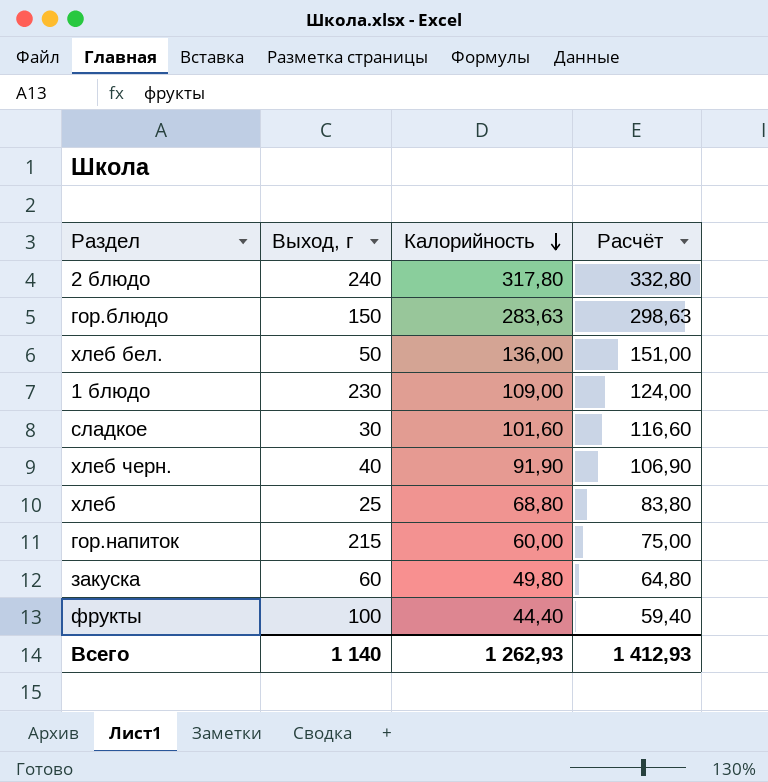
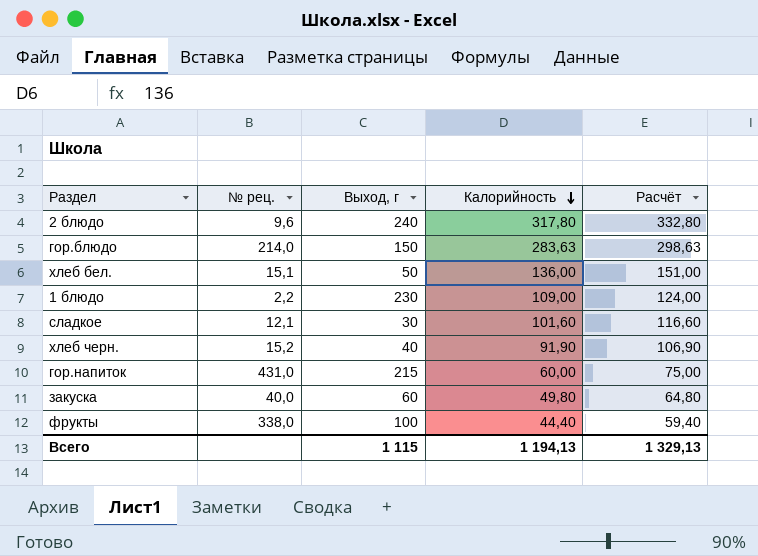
column № рец. | position: none -> 2
row хлеб: 25 | 68,80 | 83,80 -> none
Всего | Выход, г: 1 140 -> 1 115
Всего | Калорийность: 1 262,93 -> 1 194,13
Всего | Расчёт: 1 412,93 -> 1 329,13

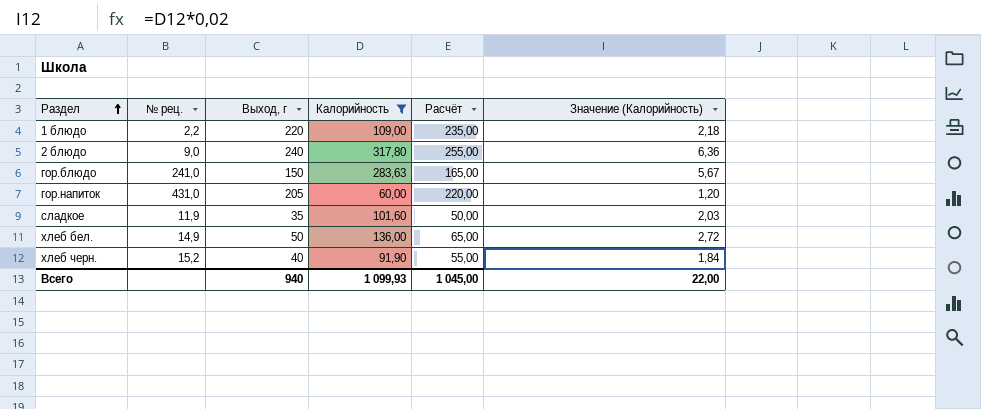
filter: none -> Калорийность >= 60,00
row order: Калорийность descending -> Раздел ascending
column Расчёт | formula: [Калорийность] + 15 -> [Выход, г] + 15
column Значение (Калорийность) | formula: none -> [Калорийность] * 0,02
1 блюдо | Выход, г: 230 -> 220
2 блюдо | № рец.: 9,6 -> 9,0
гор.блюдо | № рец.: 214,0 -> 241,0
гор.напиток | Выход, г: 215 -> 205
сладкое | № рец.: 12,1 -> 11,9
сладкое | Выход, г: 30 -> 35
хлеб бел. | № рец.: 15,1 -> 14,9
Всего | Выход, г: 1 115 -> 940
Всего | Калорийность: 1 194,13 -> 1 099,93
Всего | Расчёт: 1 329,13 -> 1 045,00

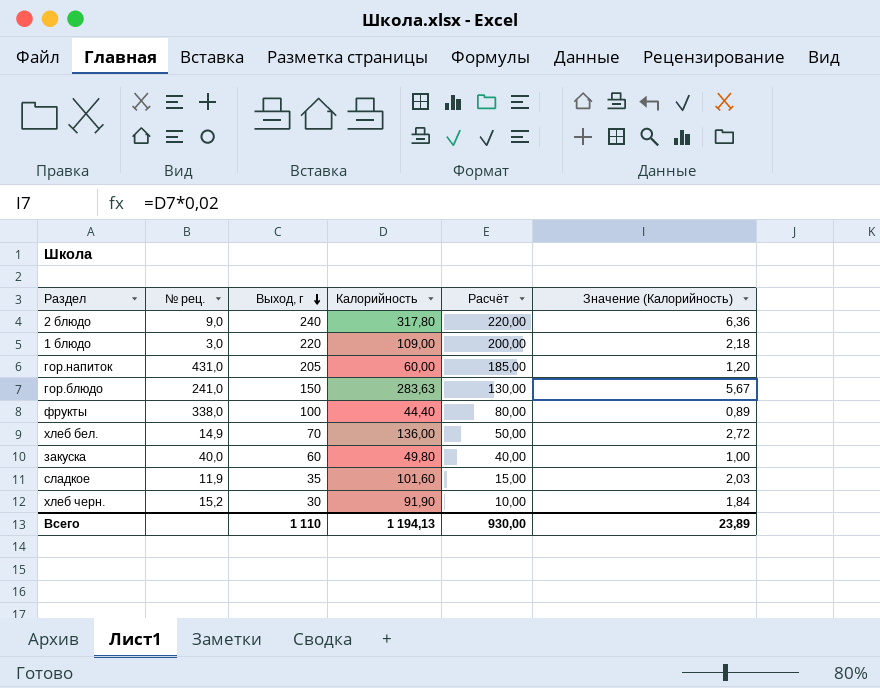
filter: Калорийность >= 60,00 -> none
row order: Раздел ascending -> Выход, г descending
column Расчёт | formula: [Выход, г] + 15 -> [Выход, г] - 20
1 блюдо | № рец.: 2,2 -> 3,0
хлеб бел. | Выход, г: 50 -> 70
хлеб черн. | Выход, г: 40 -> 30
Всего | Выход, г: 940 -> 1 110
Всего | Калорийность: 1 099,93 -> 1 194,13
Всего | Расчёт: 1 045,00 -> 930,00
Всего | Значение (Калорийность): 22,00 -> 23,89

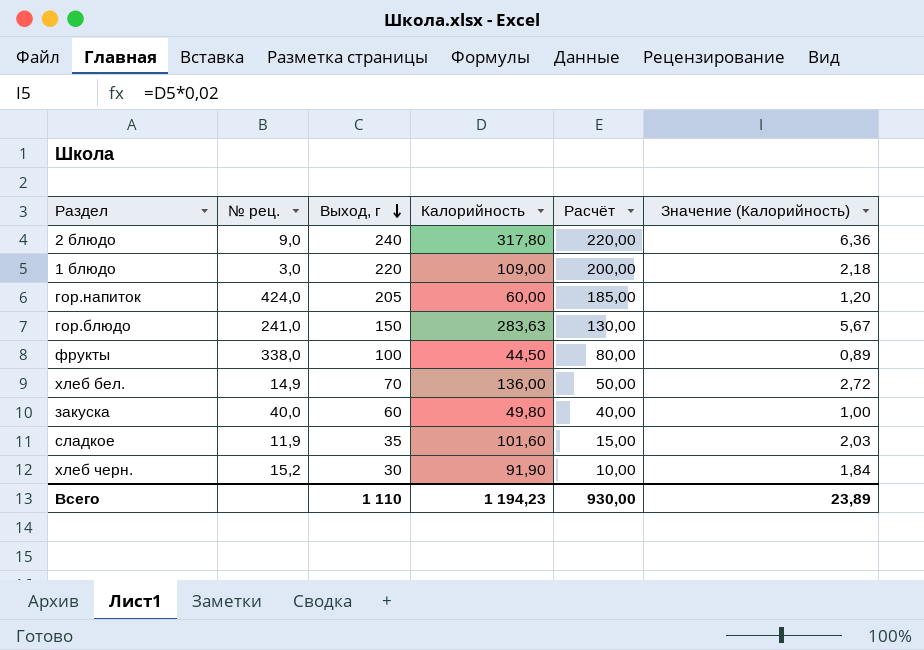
гор.напиток | № рец.: 431,0 -> 424,0
фрукты | Калорийность: 44,40 -> 44,50
Всего | Калорийность: 1 194,13 -> 1 194,23

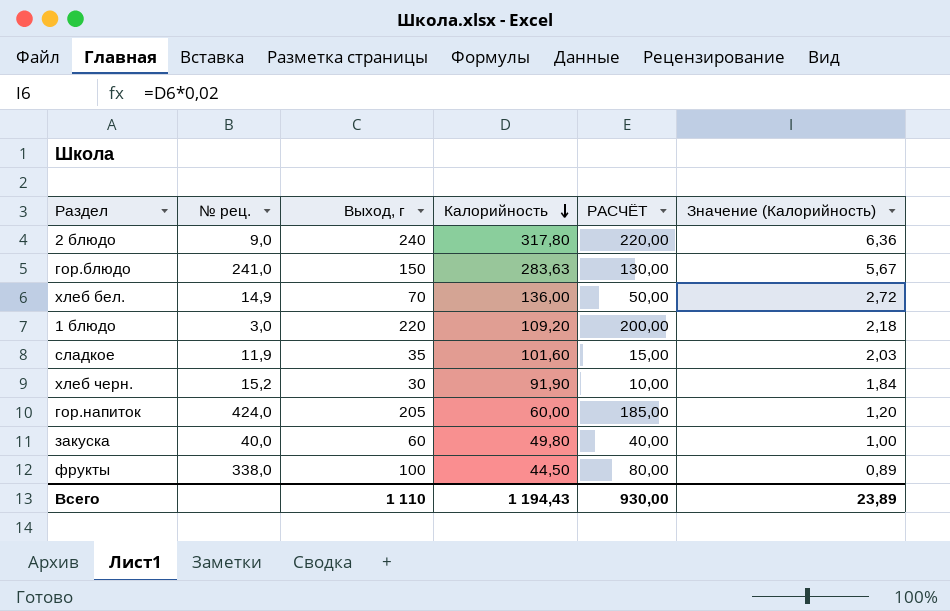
row order: Выход, г descending -> Калорийность descending
column name: Расчёт -> РАСЧЁТ
1 блюдо | Калорийность: 109,00 -> 109,20
Всего | Калорийность: 1 194,23 -> 1 194,43

